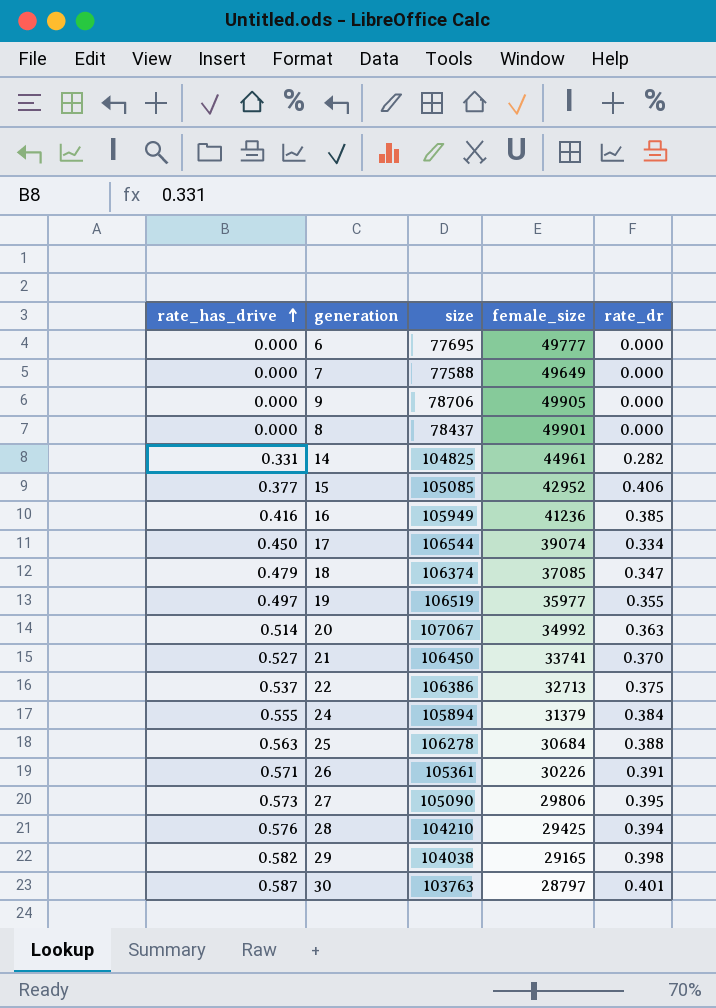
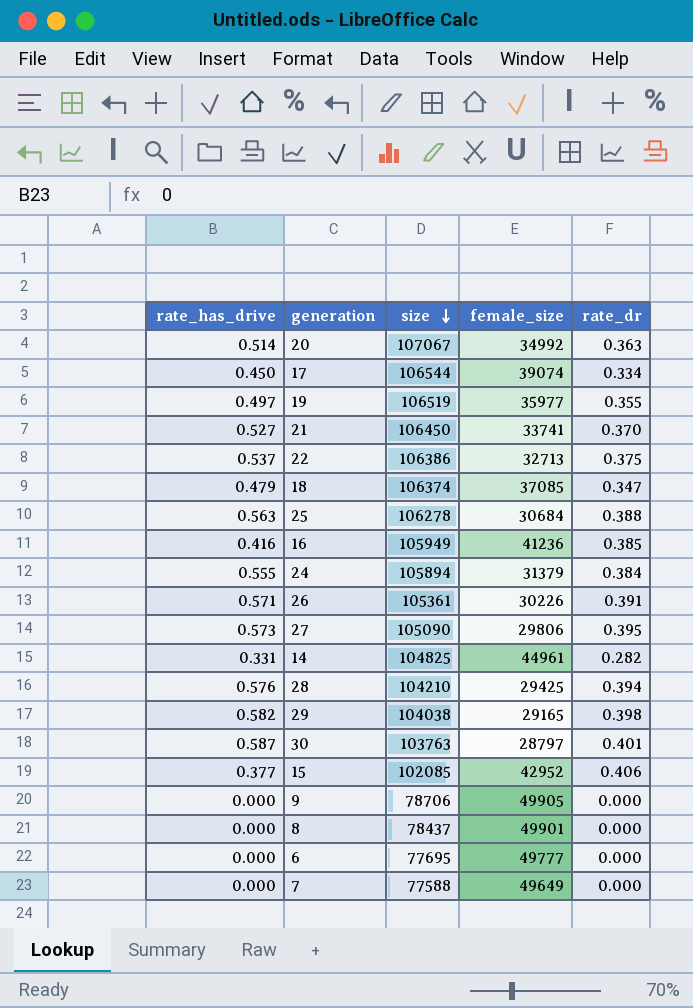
row order: rate_has_drive ascending -> size descending
15 | size: 105085 -> 102085

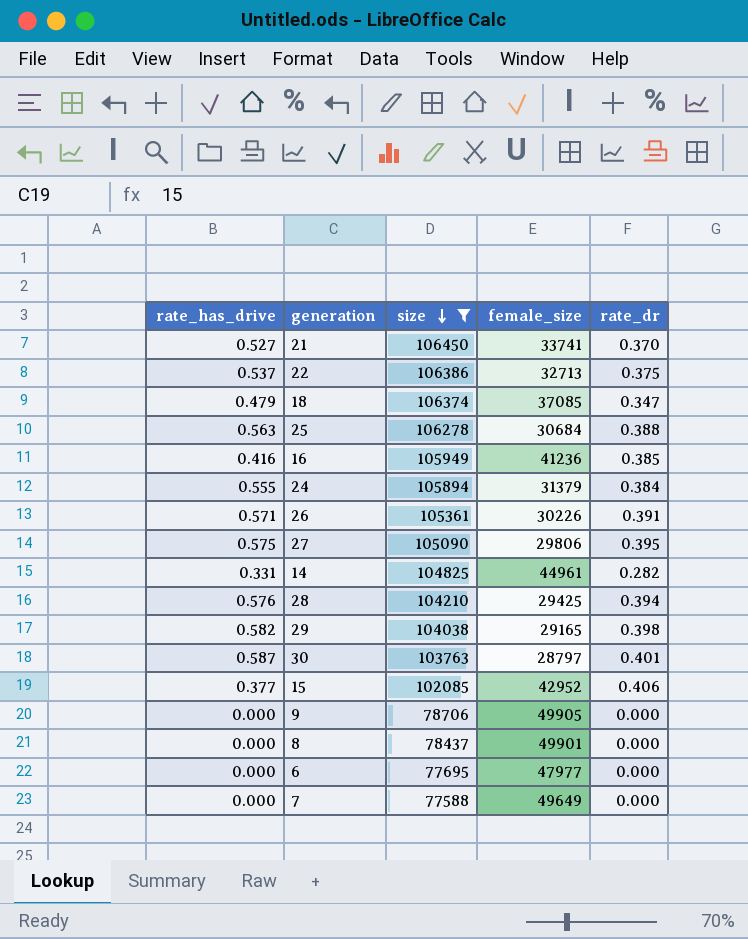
filter: none -> size <= 106450
27 | rate_has_drive: 0.573 -> 0.575
6 | female_size: 49777 -> 47977

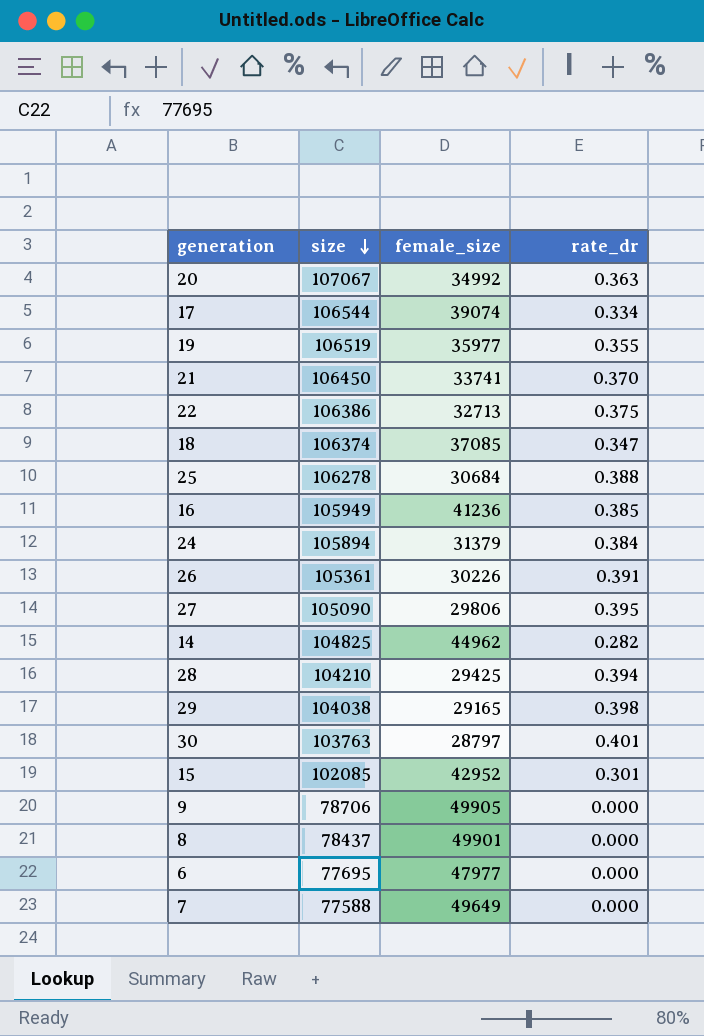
filter: size <= 106450 -> none
column rate_has_drive | position: 1 -> none
14 | female_size: 44961 -> 44962
15 | rate_dr: 0.406 -> 0.301

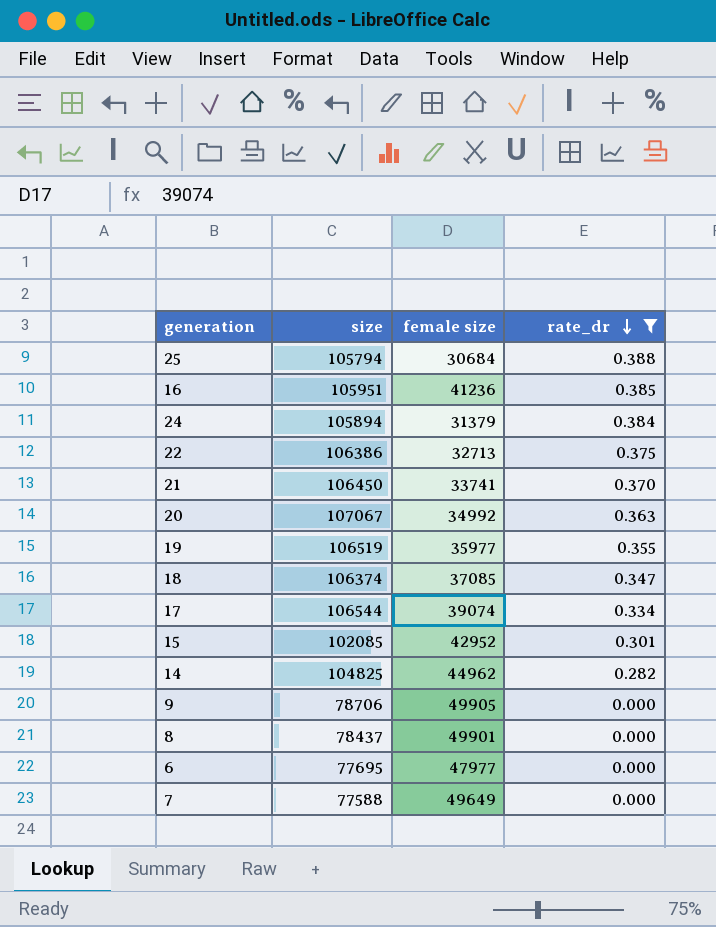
filter: none -> rate_dr <= 0.388
row order: size descending -> rate_dr descending
column name: female_size -> female size
25 | size: 106278 -> 105794
16 | size: 105949 -> 105951

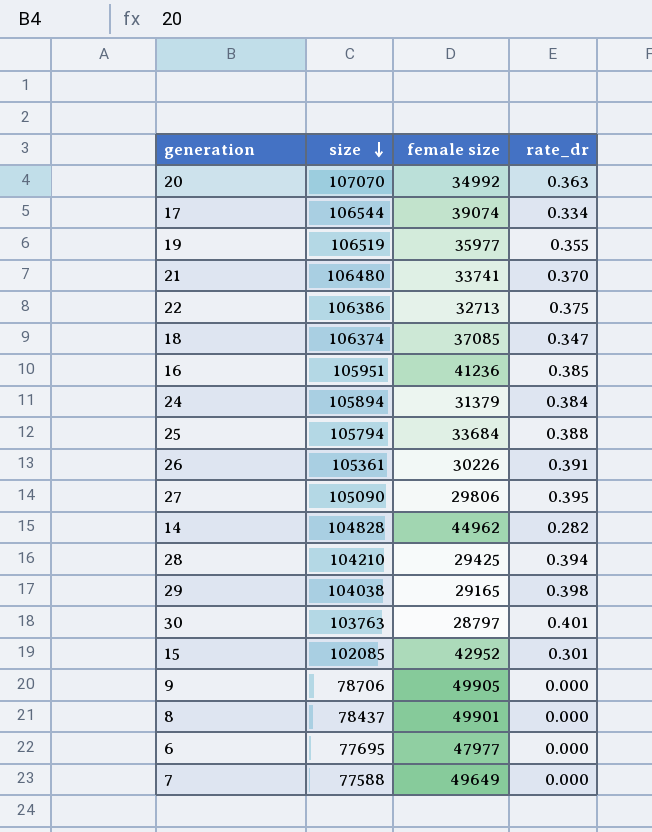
filter: rate_dr <= 0.388 -> none
row order: rate_dr descending -> size descending
20 | size: 107067 -> 107070
21 | size: 106450 -> 106480
25 | female size: 30684 -> 33684
14 | size: 104825 -> 104828

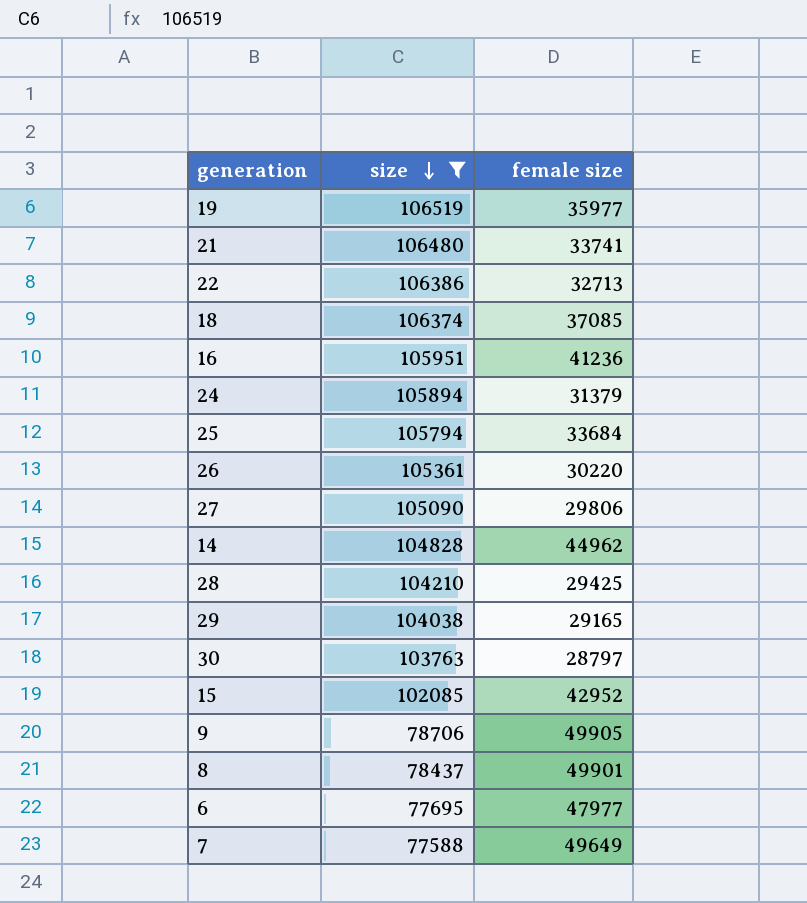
filter: none -> size <= 106519
column rate_dr | position: 4 -> none
26 | female size: 30226 -> 30220

